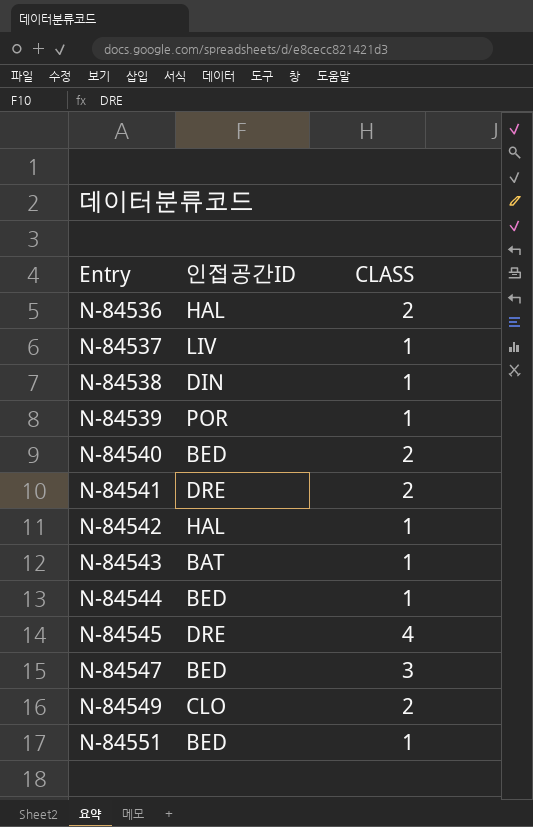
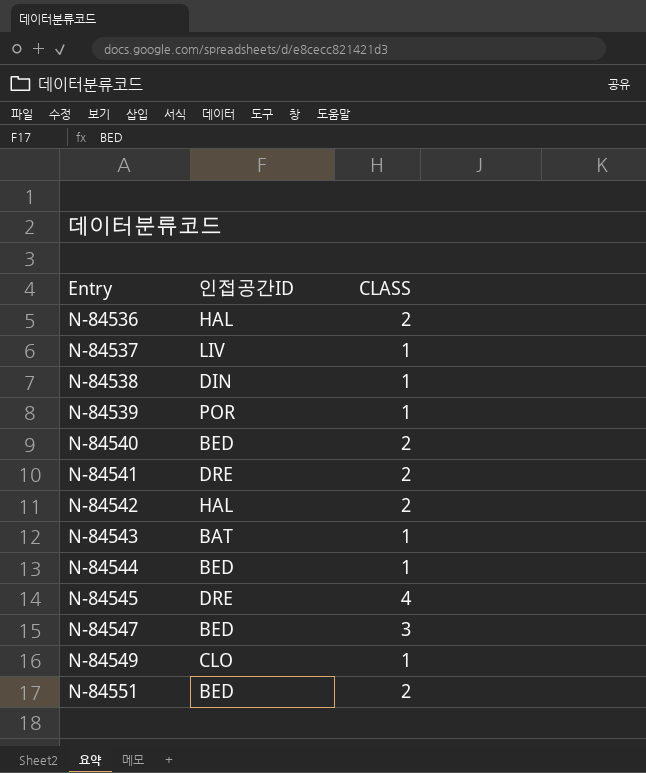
N-84542 | CLASS: 1 -> 2
N-84549 | CLASS: 2 -> 1
N-84551 | CLASS: 1 -> 2

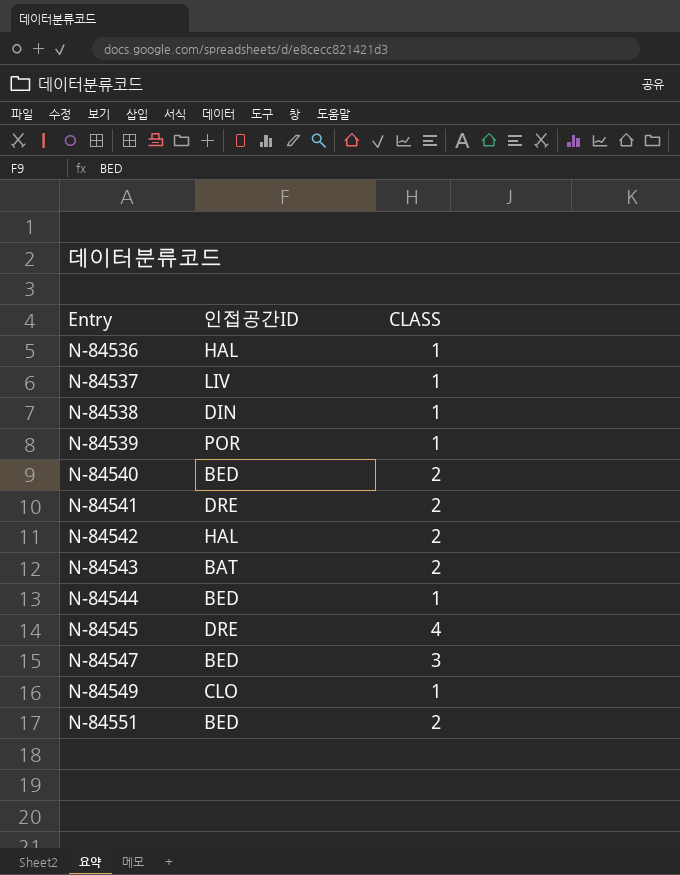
N-84536 | CLASS: 2 -> 1
N-84543 | CLASS: 1 -> 2

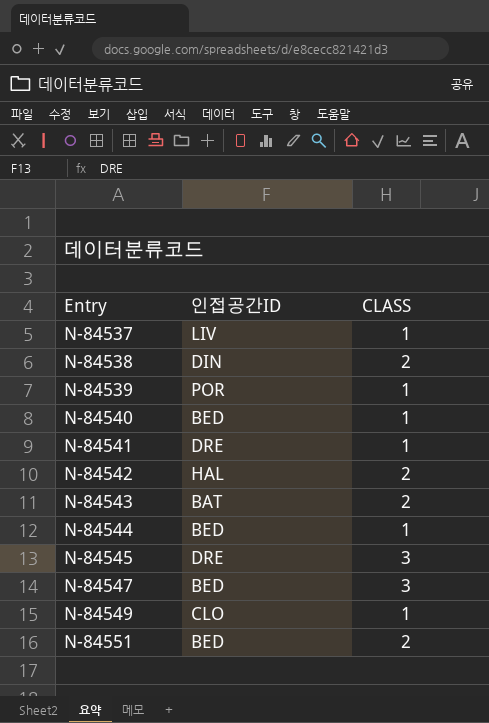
row N-84536: HAL | 1 -> none
N-84538 | CLASS: 1 -> 2
N-84540 | CLASS: 2 -> 1
N-84541 | CLASS: 2 -> 1
N-84545 | CLASS: 4 -> 3

